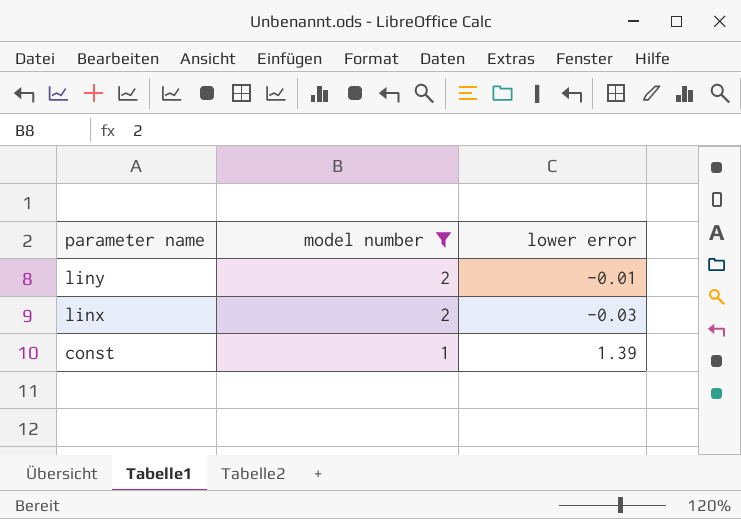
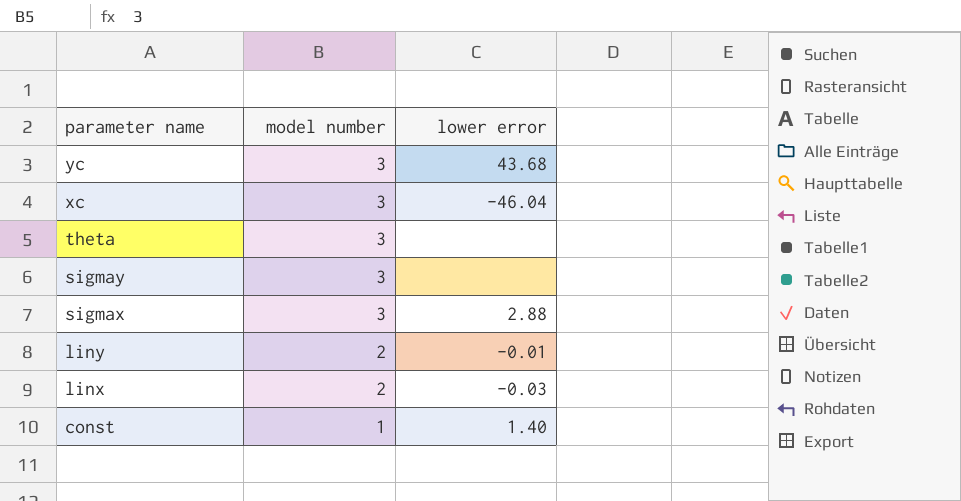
filter: model number != 3 -> none
const | lower error: 1.39 -> 1.40

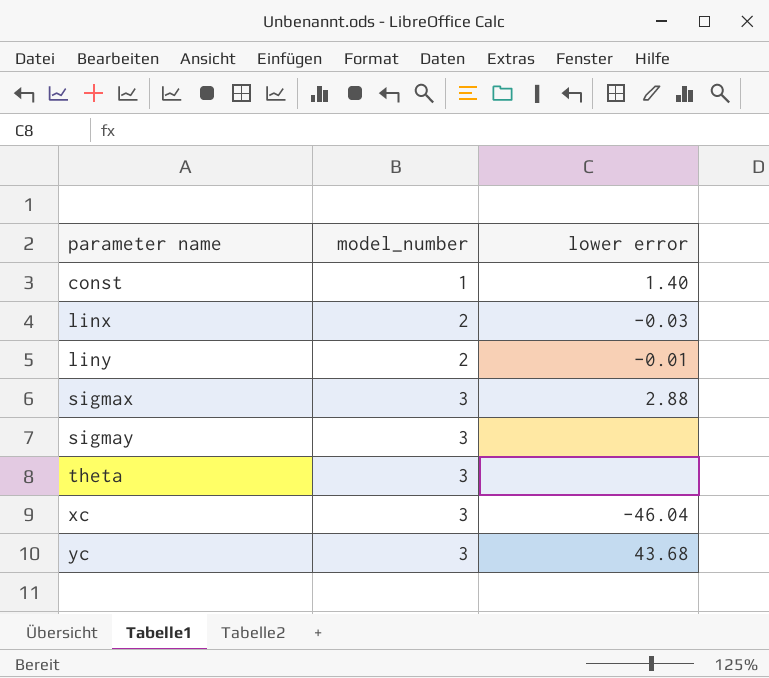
row order: parameter name descending -> parameter name ascending
column name: model number -> model_number

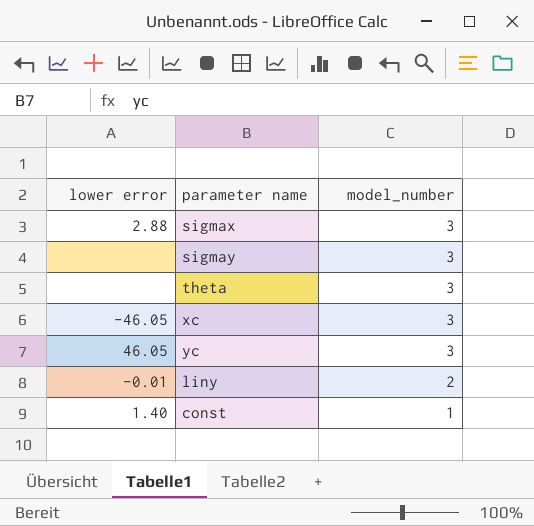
row order: parameter name ascending -> model_number descending
column lower error | position: 3 -> 1
row linx: 2 | -0.03 -> none
xc | lower error: -46.04 -> -46.05
yc | lower error: 43.68 -> 46.05

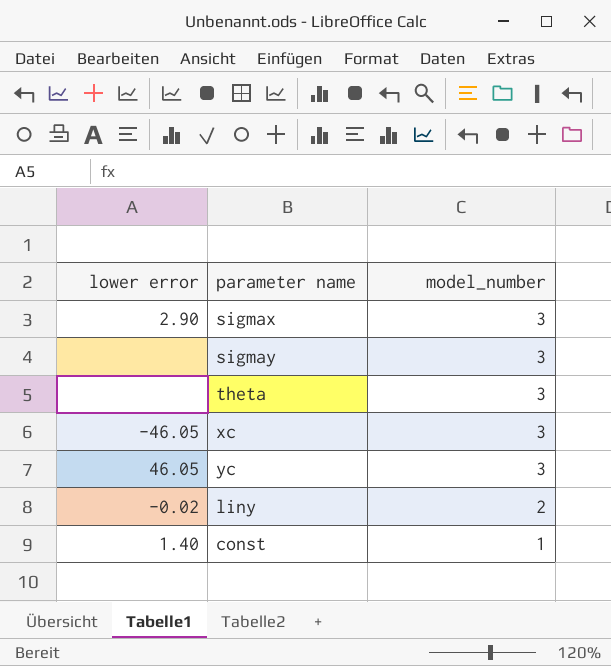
sigmax | lower error: 2.88 -> 2.90
liny | lower error: -0.01 -> -0.02

